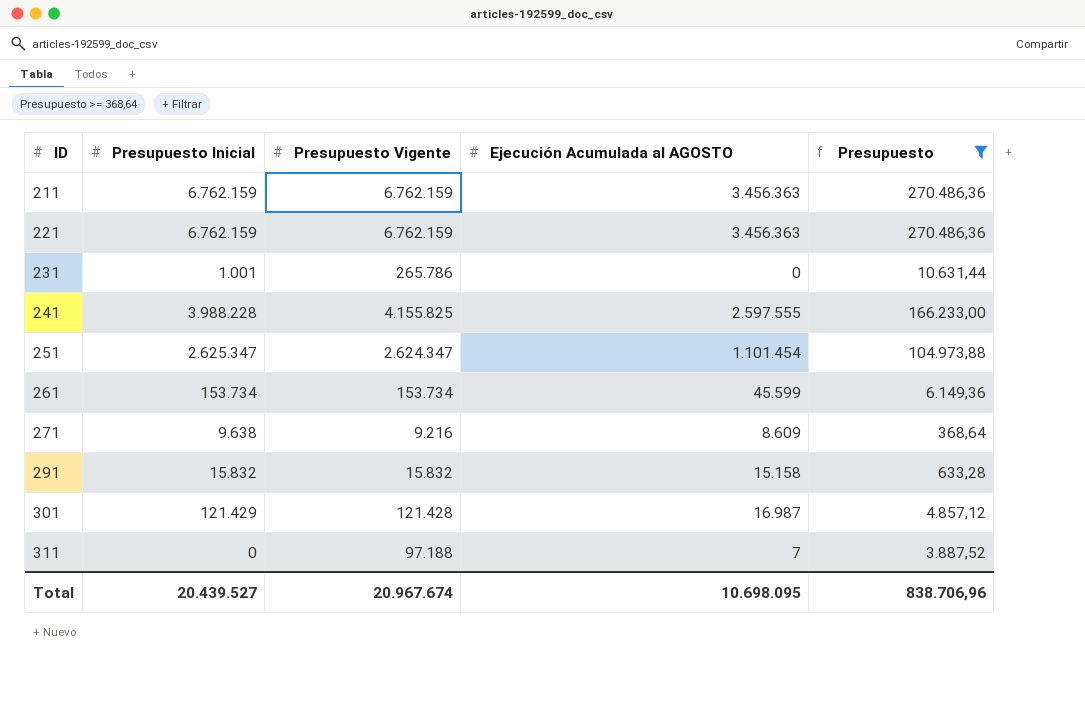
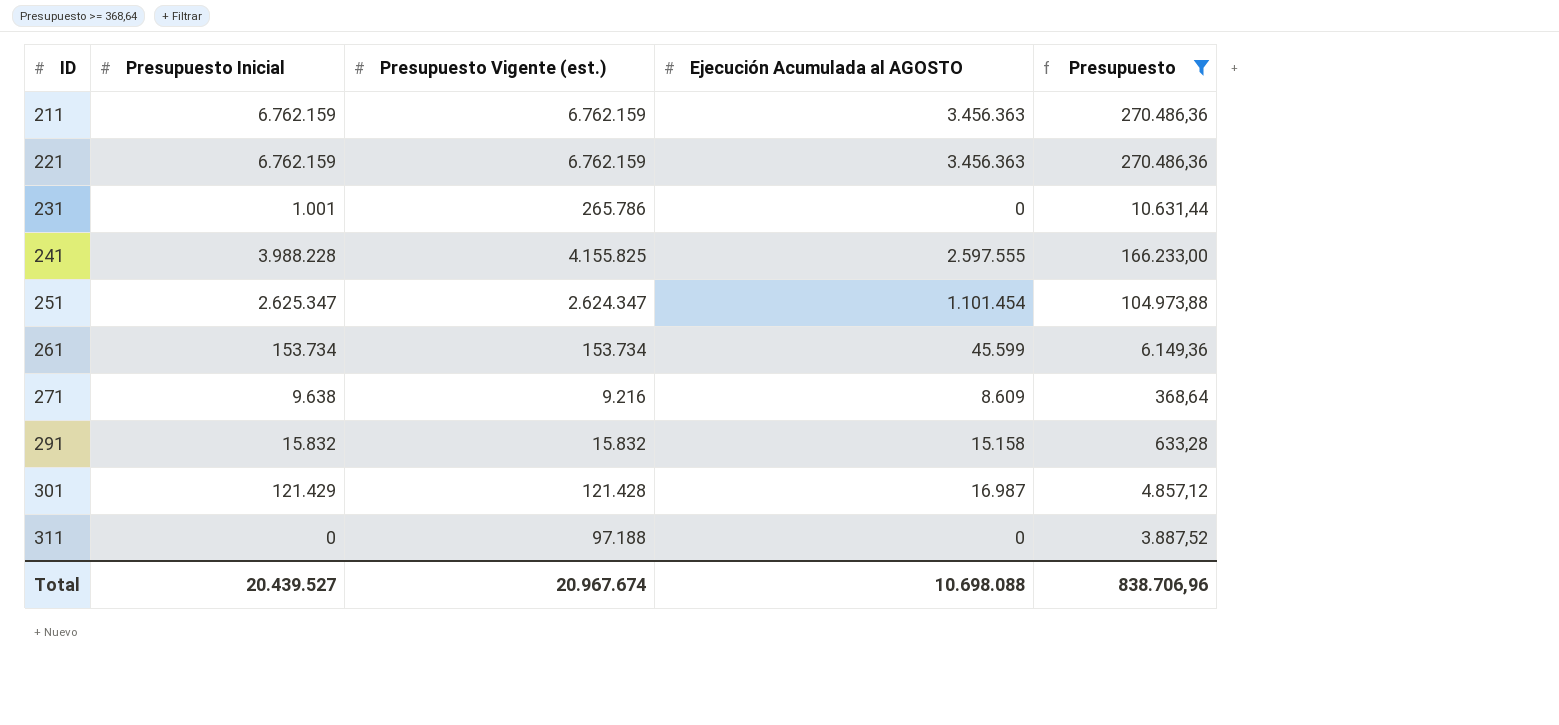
column name: Presupuesto Vigente -> Presupuesto Vigente (est.)
311 | Ejecución Acumulada al AGOSTO: 7 -> 0
Total | Ejecución Acumulada al AGOSTO: 10.698.095 -> 10.698.088

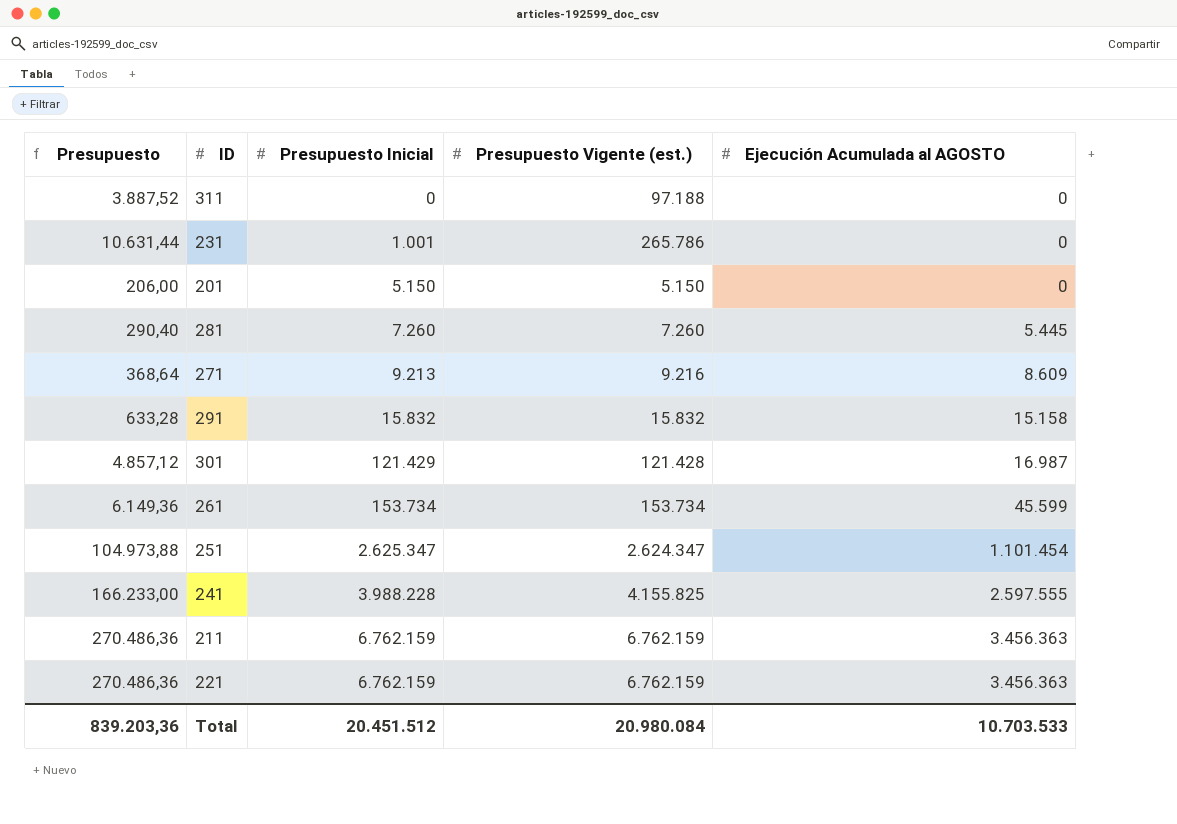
filter: Presupuesto >= 368,64 -> none
row order: ID ascending -> Presupuesto Inicial ascending
column Presupuesto | position: 5 -> 1
271 | Presupuesto Inicial: 9.638 -> 9.213
Total | Presupuesto: 838.706,96 -> 839.203,36
Total | Presupuesto Inicial: 20.439.527 -> 20.451.512
Total | Presupuesto Vigente (est.): 20.967.674 -> 20.980.084
Total | Ejecución Acumulada al AGOSTO: 10.698.088 -> 10.703.533

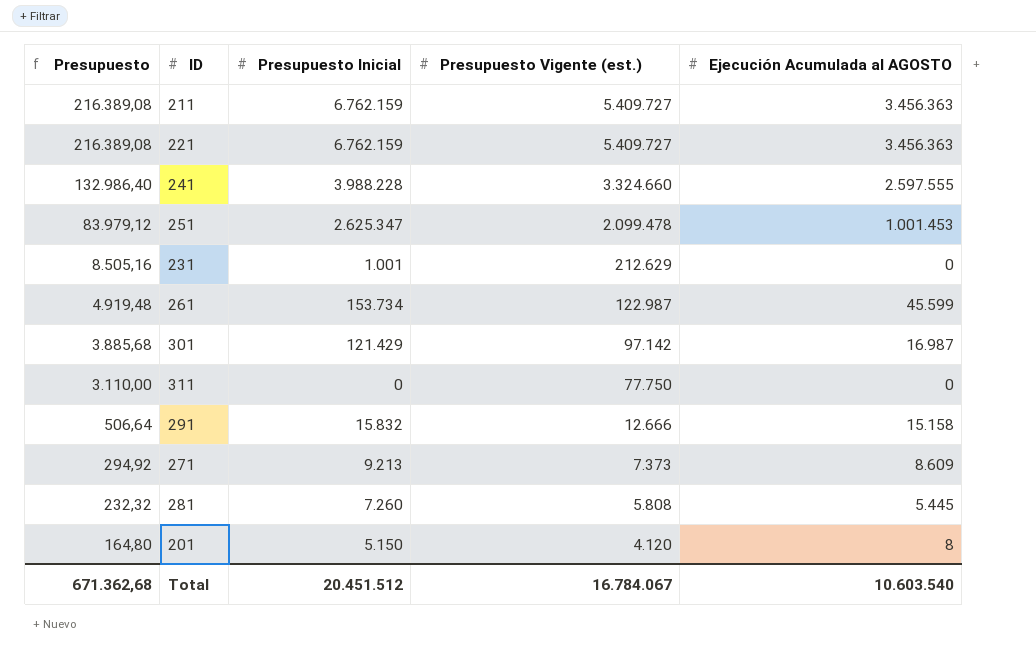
row order: Presupuesto Inicial ascending -> Presupuesto descending
211 | Presupuesto: 270.486,36 -> 216.389,08
211 | Presupuesto Vigente (est.): 6.762.159 -> 5.409.727
221 | Presupuesto: 270.486,36 -> 216.389,08
221 | Presupuesto Vigente (est.): 6.762.159 -> 5.409.727
241 | Presupuesto: 166.233,00 -> 132.986,40
241 | Presupuesto Vigente (est.): 4.155.825 -> 3.324.660
251 | Presupuesto: 104.973,88 -> 83.979,12
251 | Presupuesto Vigente (est.): 2.624.347 -> 2.099.478
251 | Ejecución Acumulada al AGOSTO: 1.101.454 -> 1.001.453
231 | Presupuesto: 10.631,44 -> 8.505,16
231 | Presupuesto Vigente (est.): 265.786 -> 212.629
261 | Presupuesto: 6.149,36 -> 4.919,48
261 | Presupuesto Vigente (est.): 153.734 -> 122.987
301 | Presupuesto: 4.857,12 -> 3.885,68
301 | Presupuesto Vigente (est.): 121.428 -> 97.142
311 | Presupuesto: 3.887,52 -> 3.110,00
311 | Presupuesto Vigente (est.): 97.188 -> 77.750
291 | Presupuesto: 633,28 -> 506,64
291 | Presupuesto Vigente (est.): 15.832 -> 12.666
271 | Presupuesto: 368,64 -> 294,92
271 | Presupuesto Vigente (est.): 9.216 -> 7.373
281 | Presupuesto: 290,40 -> 232,32
281 | Presupuesto Vigente (est.): 7.260 -> 5.808
201 | Presupuesto: 206,00 -> 164,80
201 | Presupuesto Vigente (est.): 5.150 -> 4.120
201 | Ejecución Acumulada al AGOSTO: 0 -> 8
Total | Presupuesto: 839.203,36 -> 671.362,68
Total | Presupuesto Vigente (est.): 20.980.084 -> 16.784.067
Total | Ejecución Acumulada al AGOSTO: 10.703.533 -> 10.603.540

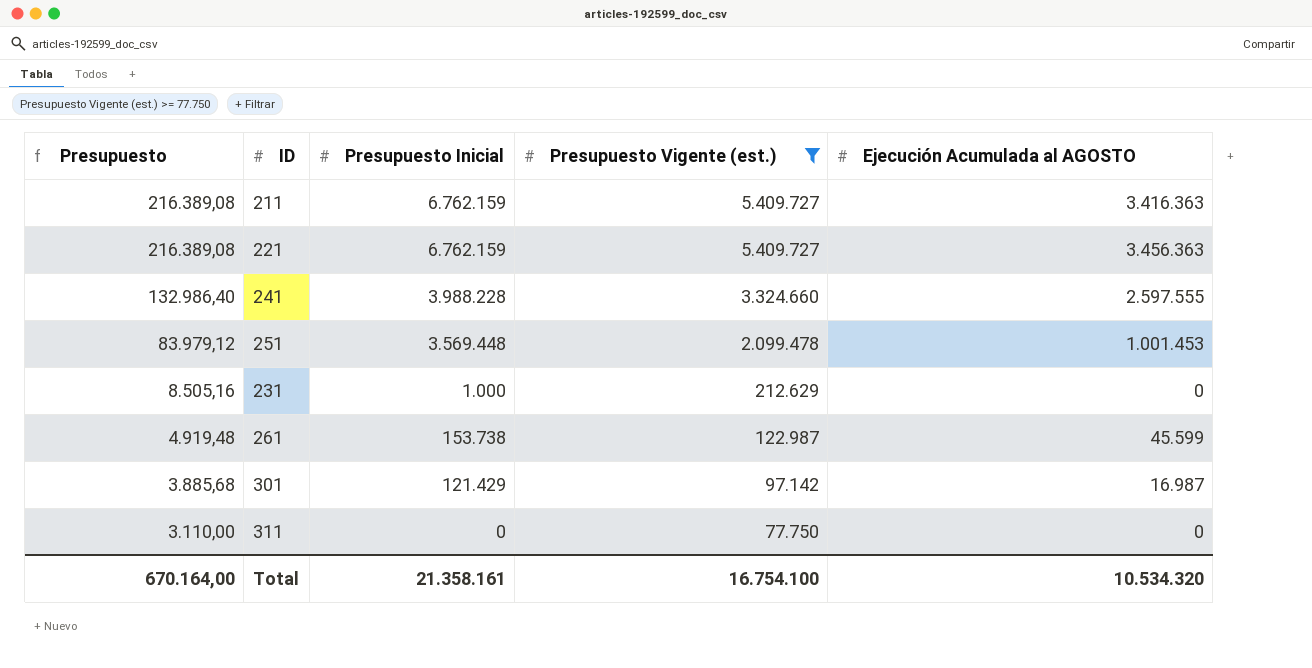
filter: none -> Presupuesto Vigente (est.) >= 77.750
211 | Ejecución Acumulada al AGOSTO: 3.456.363 -> 3.416.363
251 | Presupuesto Inicial: 2.625.347 -> 3.569.448
231 | Presupuesto Inicial: 1.001 -> 1.000
261 | Presupuesto Inicial: 153.734 -> 153.738
Total | Presupuesto: 671.362,68 -> 670.164,00
Total | Presupuesto Inicial: 20.451.512 -> 21.358.161
Total | Presupuesto Vigente (est.): 16.784.067 -> 16.754.100
Total | Ejecución Acumulada al AGOSTO: 10.603.540 -> 10.534.320

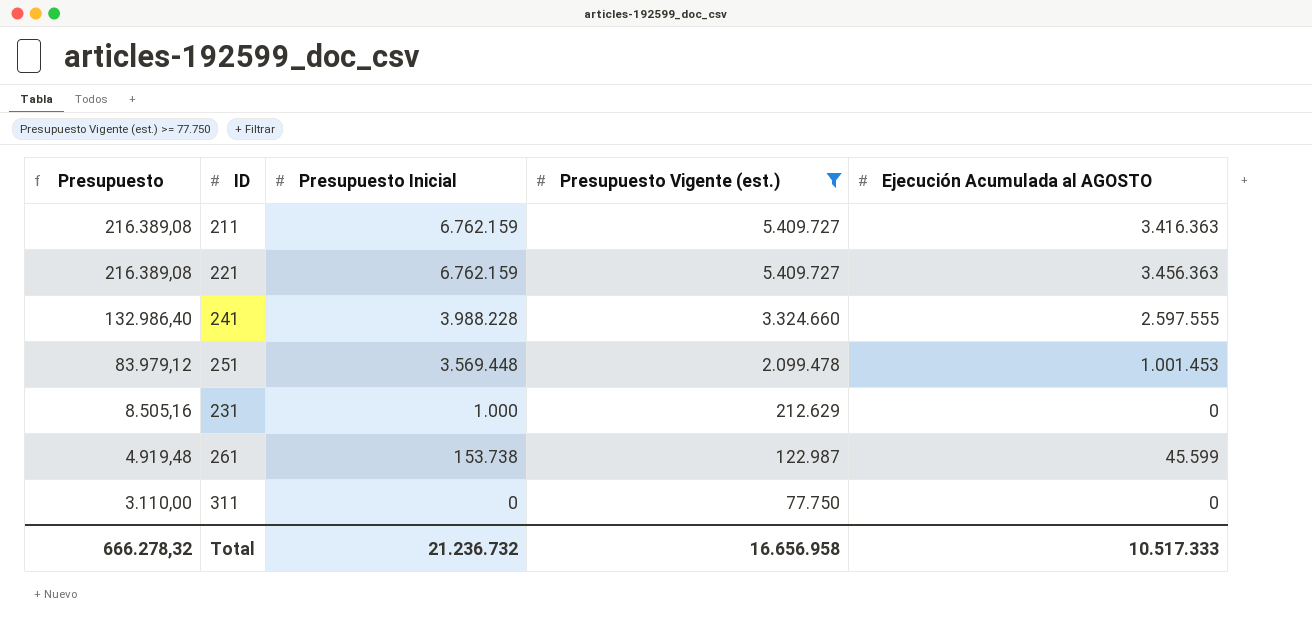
row 301: 3.885,68 | 121.429 | 97.142 | 16.987 -> none
Total | Presupuesto: 670.164,00 -> 666.278,32
Total | Presupuesto Inicial: 21.358.161 -> 21.236.732
Total | Presupuesto Vigente (est.): 16.754.100 -> 16.656.958
Total | Ejecución Acumulada al AGOSTO: 10.534.320 -> 10.517.333

